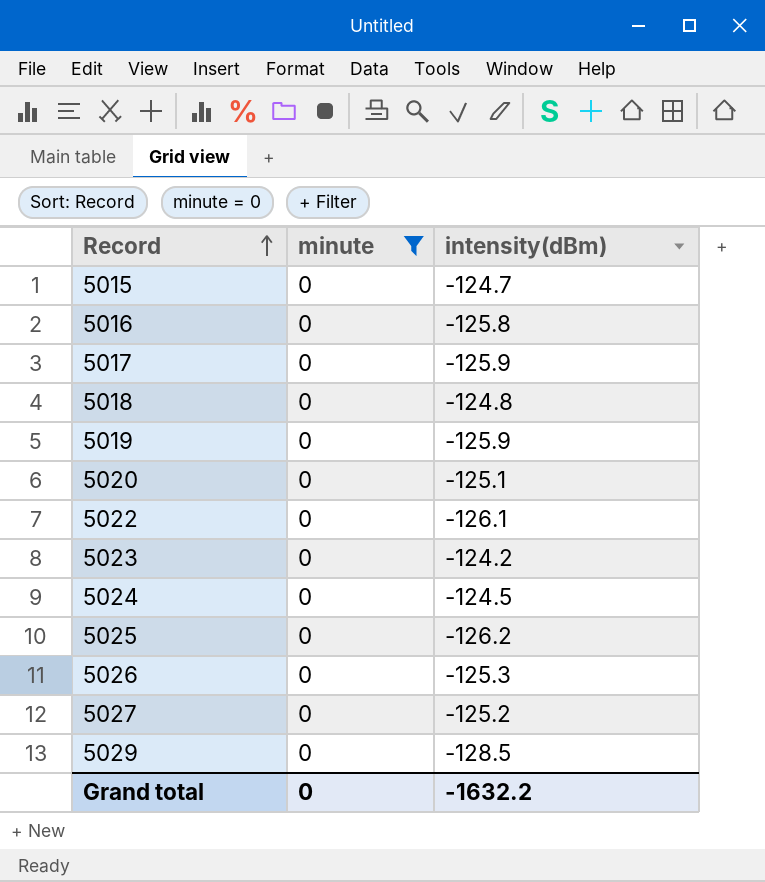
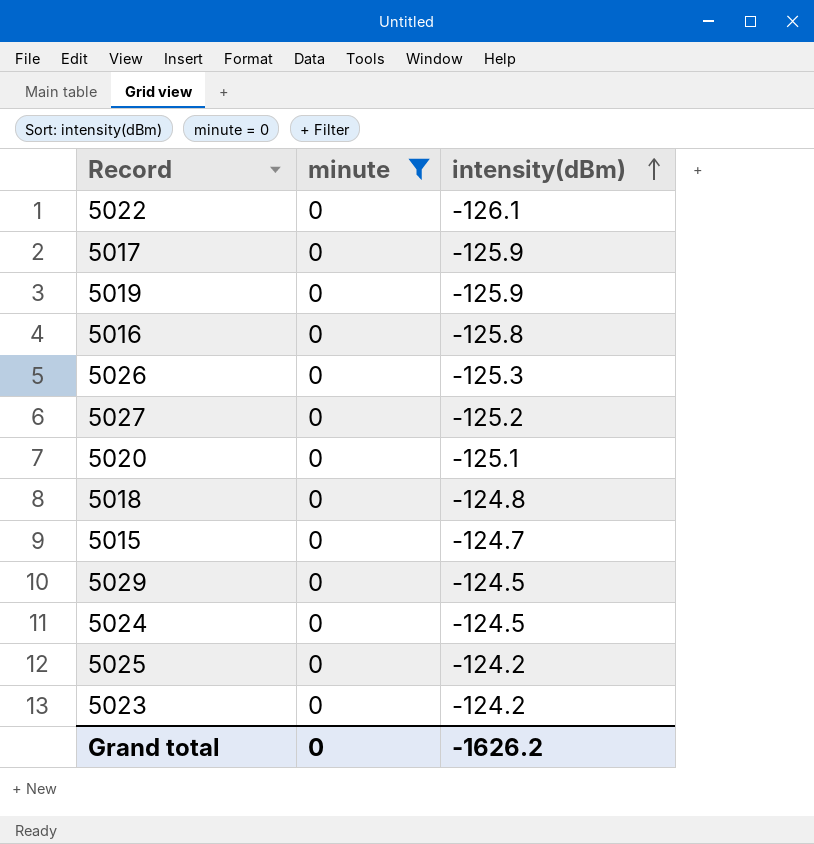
row order: Record ascending -> intensity(dBm) ascending
5029 | intensity(dBm): -128.5 -> -124.5
5025 | intensity(dBm): -126.2 -> -124.2
Grand total | intensity(dBm): -1632.2 -> -1626.2

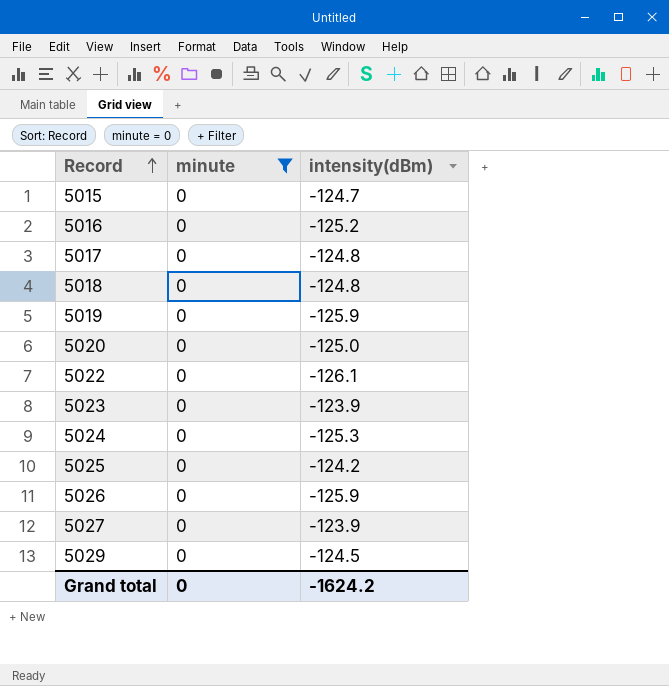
row order: intensity(dBm) ascending -> Record ascending
5016 | intensity(dBm): -125.8 -> -125.2
5017 | intensity(dBm): -125.9 -> -124.8
5020 | intensity(dBm): -125.1 -> -125.0
5023 | intensity(dBm): -124.2 -> -123.9
5024 | intensity(dBm): -124.5 -> -125.3
5026 | intensity(dBm): -125.3 -> -125.9
5027 | intensity(dBm): -125.2 -> -123.9
Grand total | intensity(dBm): -1626.2 -> -1624.2

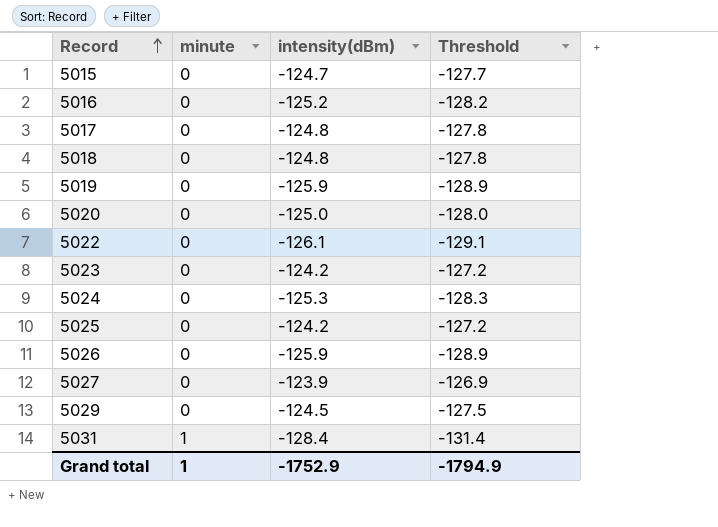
filter: minute = 0 -> none
column Threshold | formula: none -> [intensity(dBm)] - 3
5023 | intensity(dBm): -123.9 -> -124.2
Grand total | minute: 0 -> 1
Grand total | intensity(dBm): -1624.2 -> -1752.9

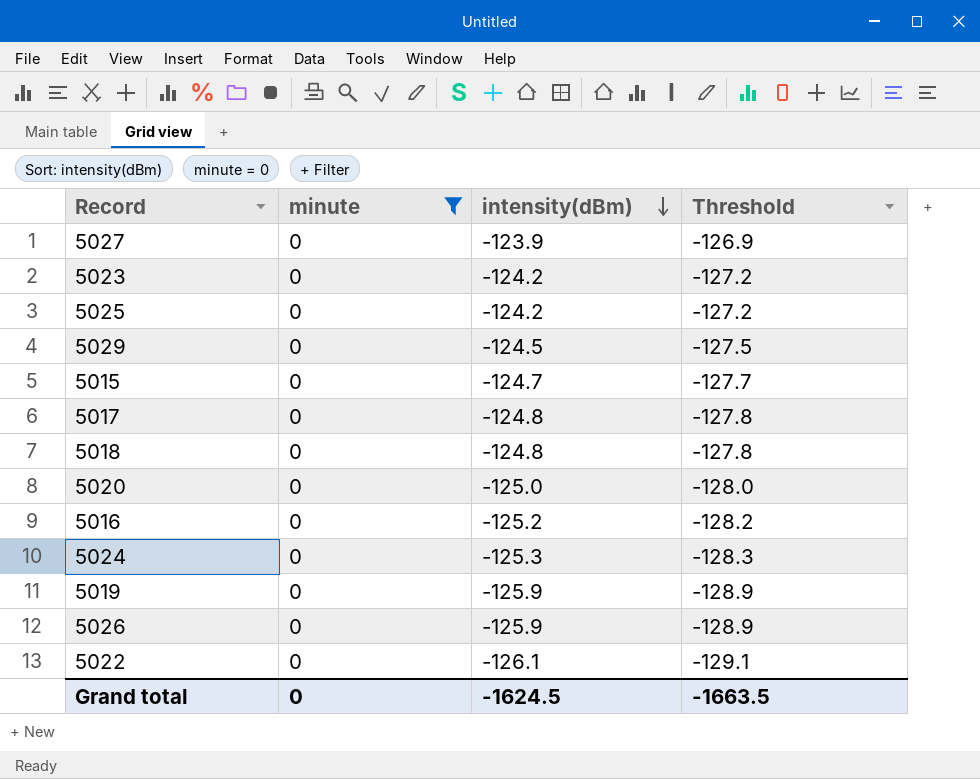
filter: none -> minute = 0
row order: Record ascending -> intensity(dBm) descending
Grand total | minute: 1 -> 0
Grand total | intensity(dBm): -1752.9 -> -1624.5
Grand total | Threshold: -1794.9 -> -1663.5

